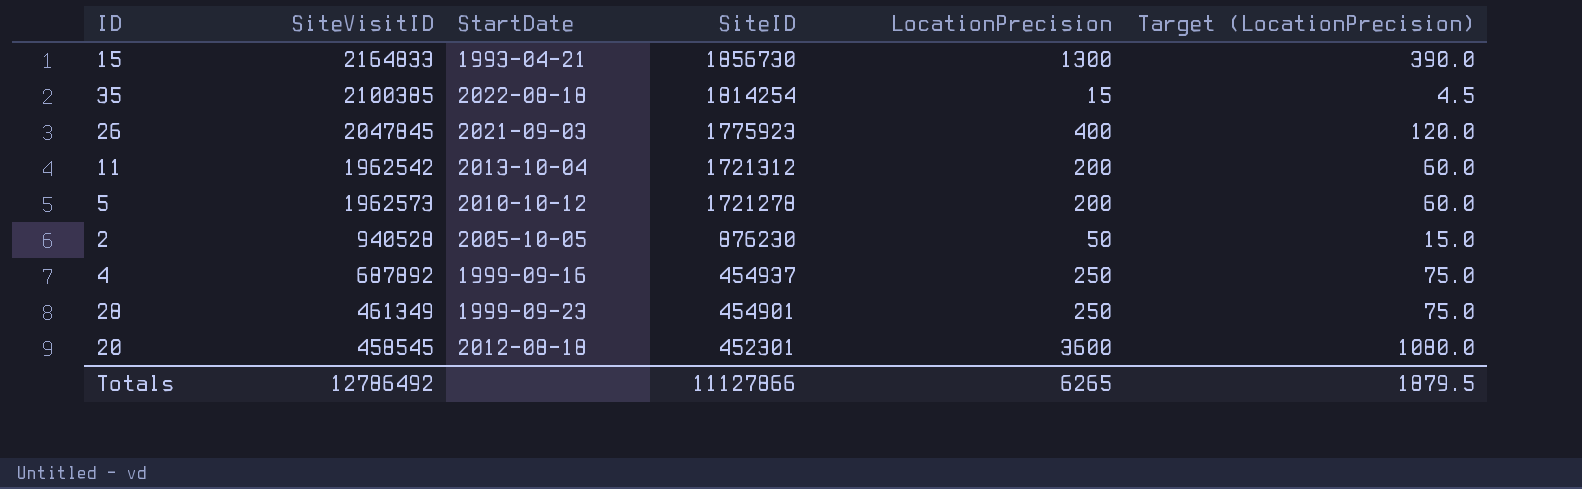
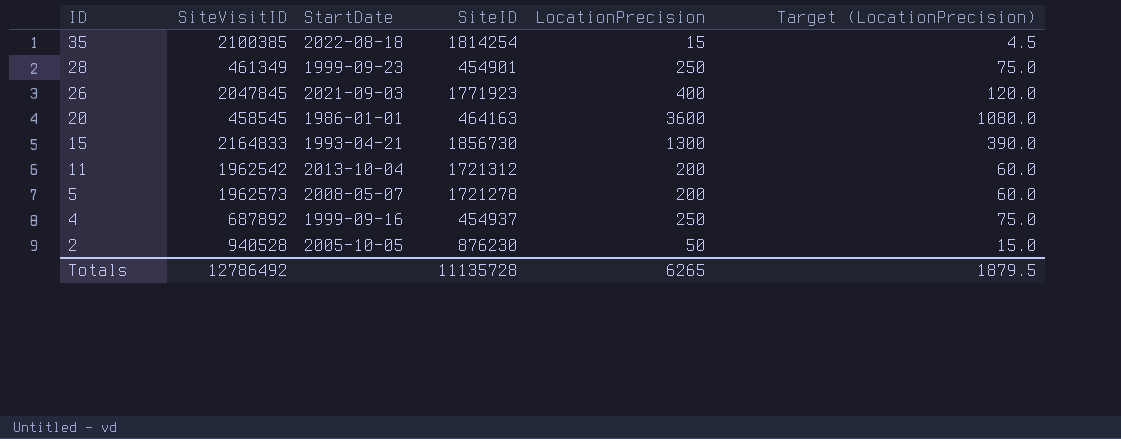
row order: SiteID descending -> ID descending
26 | SiteID: 1775923 -> 1771923
20 | StartDate: 2012-08-18 -> 1986-01-01
20 | SiteID: 452301 -> 464163
5 | StartDate: 2010-10-12 -> 2008-05-07
Totals | SiteID: 11127866 -> 11135728

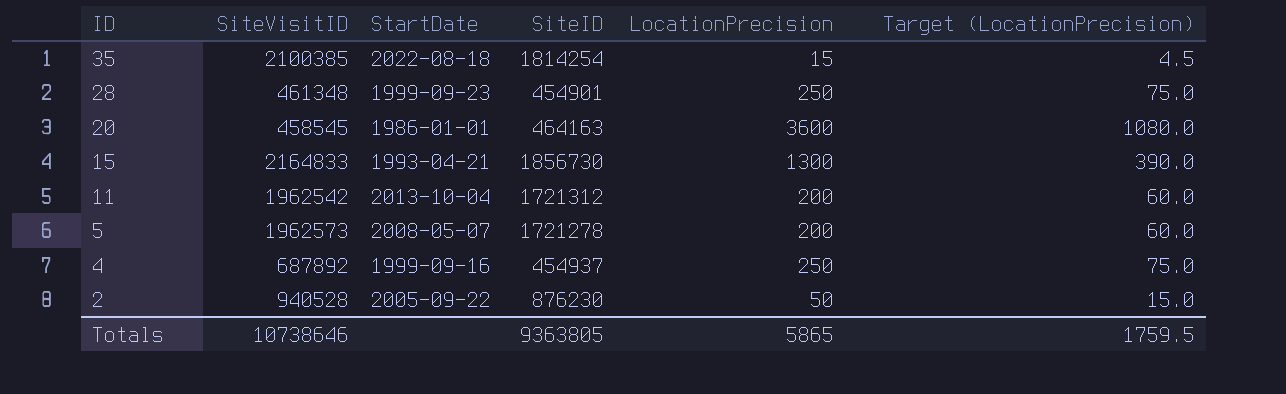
row 26: 2047845 | 2021-09-03 | 1771923 | 400 | 120.0 -> none
28 | SiteVisitID: 461349 -> 461348
2 | StartDate: 2005-10-05 -> 2005-09-22
Totals | SiteVisitID: 12786492 -> 10738646
Totals | SiteID: 11135728 -> 9363805
Totals | LocationPrecision: 6265 -> 5865
Totals | Target (LocationPrecision): 1879.5 -> 1759.5

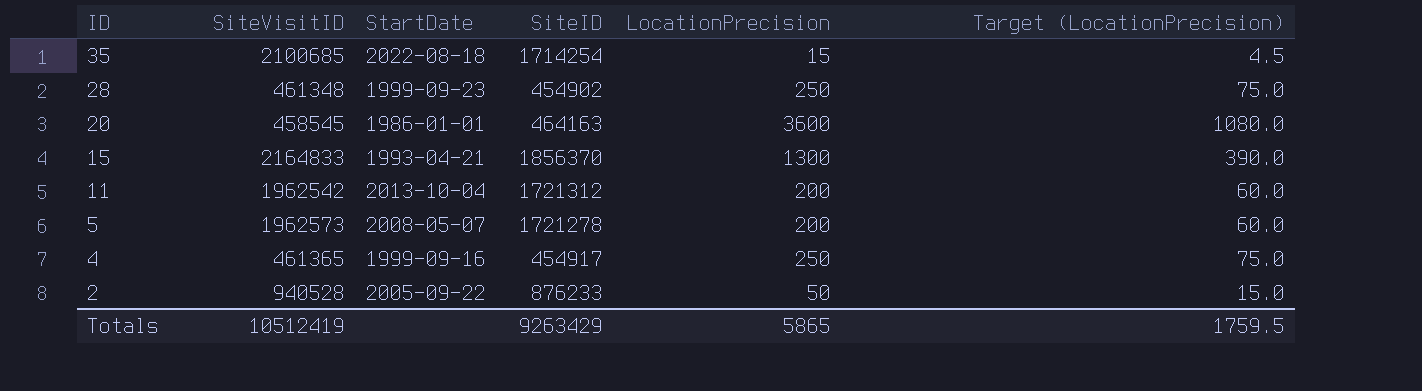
35 | SiteVisitID: 2100385 -> 2100685
35 | SiteID: 1814254 -> 1714254
28 | SiteID: 454901 -> 454902
15 | SiteID: 1856730 -> 1856370
4 | SiteVisitID: 687892 -> 461365
4 | SiteID: 454937 -> 454917
2 | SiteID: 876230 -> 876233
Totals | SiteVisitID: 10738646 -> 10512419
Totals | SiteID: 9363805 -> 9263429

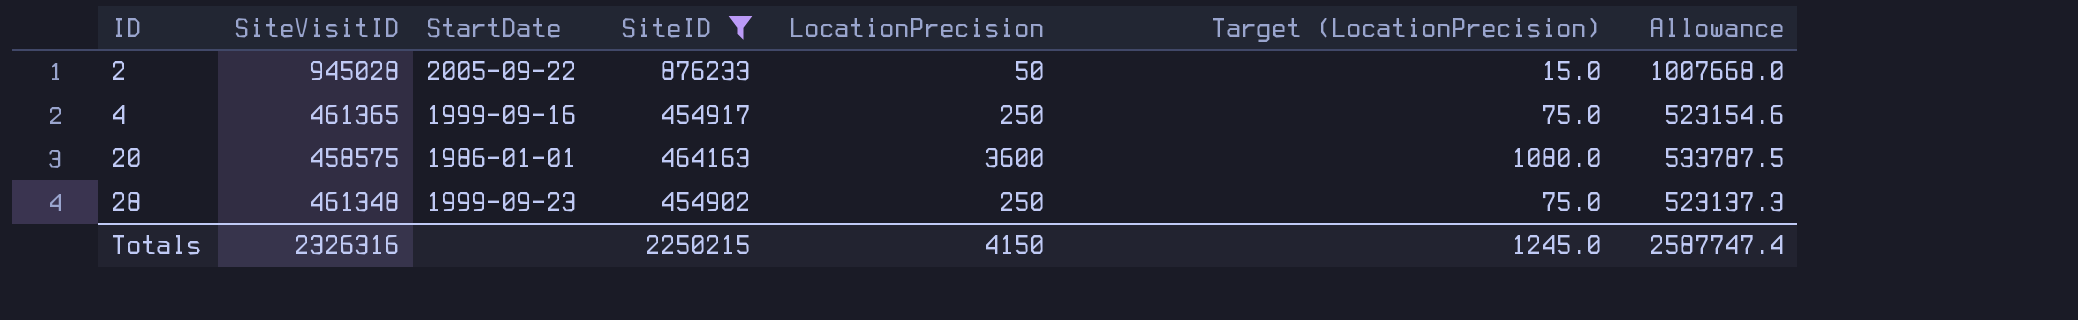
filter: none -> SiteID <= 876233
row order: ID descending -> ID ascending
column Allowance | formula: none -> [SiteID] * 1.15
2 | SiteVisitID: 940528 -> 945028
20 | SiteVisitID: 458545 -> 458575
Totals | SiteVisitID: 10512419 -> 2326316
Totals | SiteID: 9263429 -> 2250215
Totals | LocationPrecision: 5865 -> 4150
Totals | Target (LocationPrecision): 1759.5 -> 1245.0

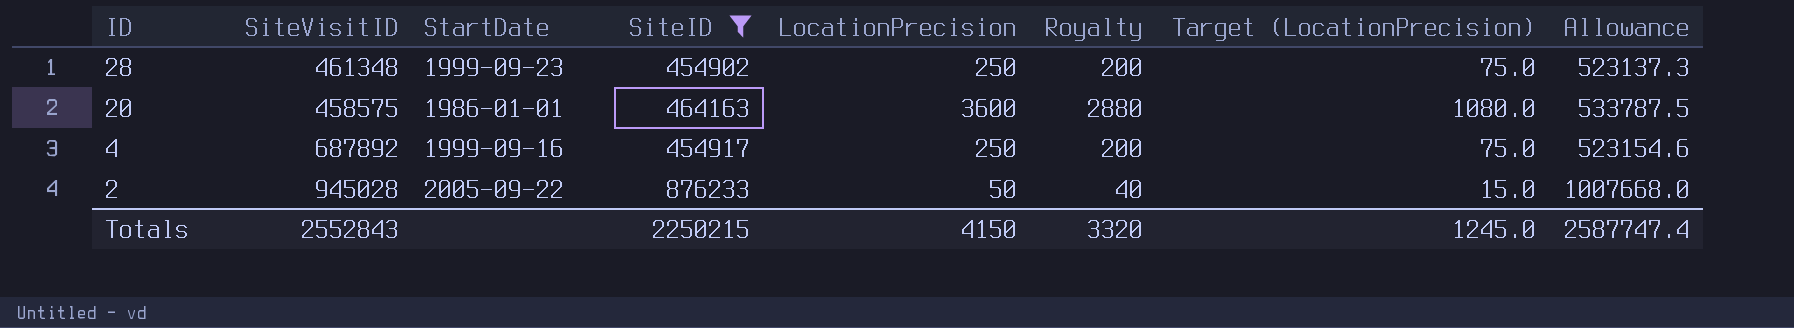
row order: ID ascending -> ID descending
column Royalty | formula: none -> [LocationPrecision] * 0.8
4 | SiteVisitID: 461365 -> 687892
Totals | SiteVisitID: 2326316 -> 2552843

